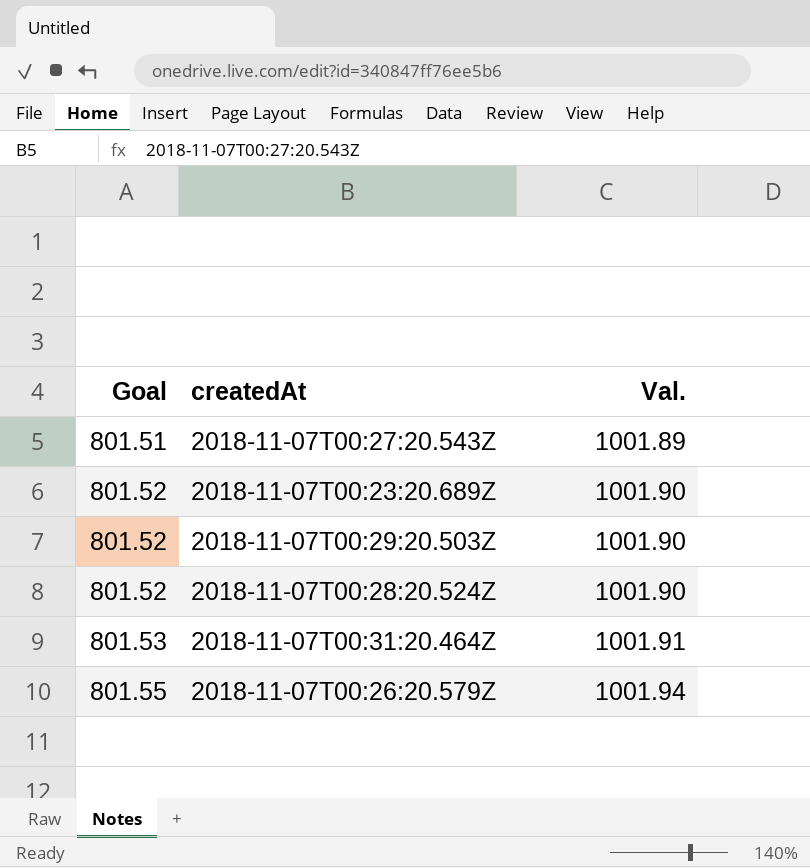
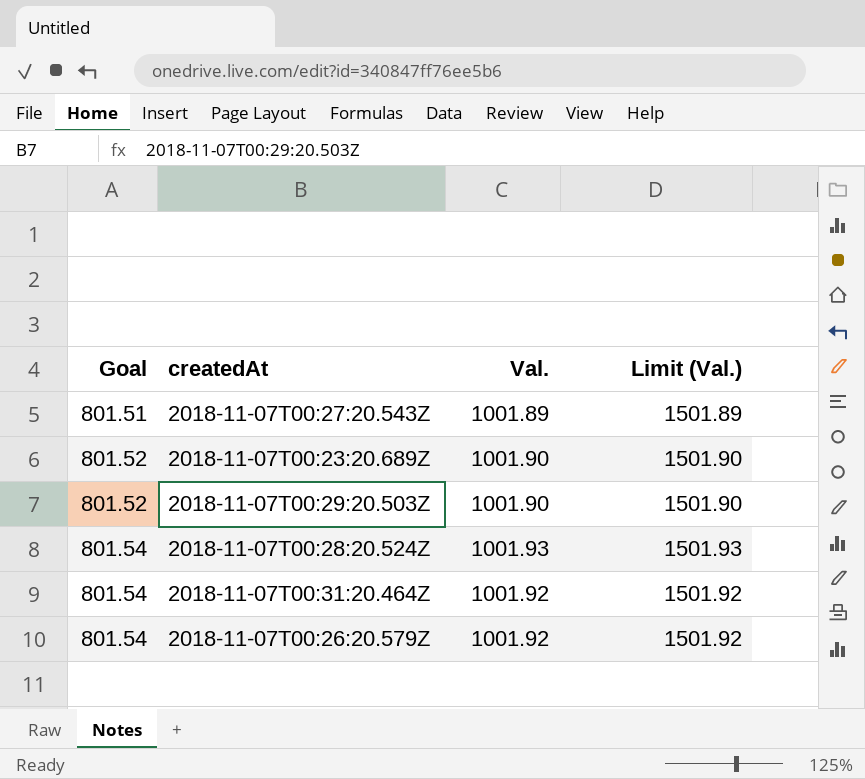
column Limit (Val.) | formula: none -> [Val.] + 500
2018-11-07T00:28:20.524Z | Goal: 801.52 -> 801.54
2018-11-07T00:28:20.524Z | Val.: 1001.90 -> 1001.93
2018-11-07T00:31:20.464Z | Goal: 801.53 -> 801.54
2018-11-07T00:31:20.464Z | Val.: 1001.91 -> 1001.92
2018-11-07T00:26:20.579Z | Goal: 801.55 -> 801.54
2018-11-07T00:26:20.579Z | Val.: 1001.94 -> 1001.92

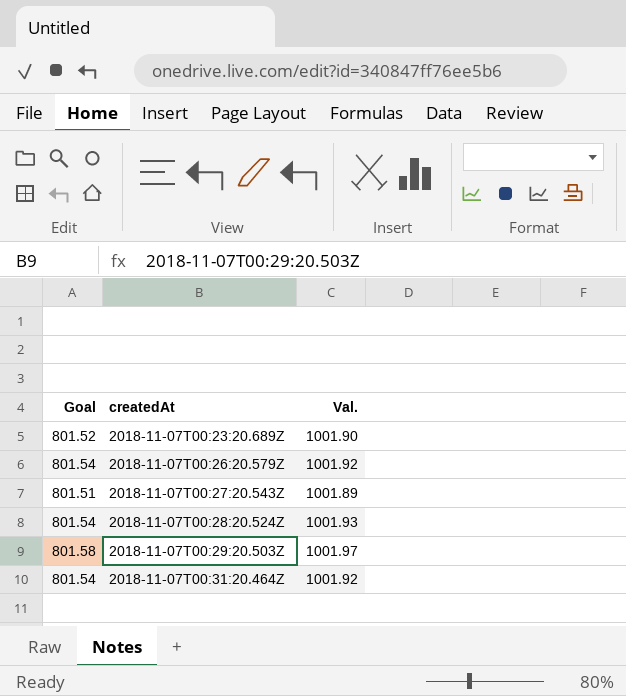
row order: Goal ascending -> createdAt ascending
column Limit (Val.) | formula: [Val.] + 500 -> none
2018-11-07T00:29:20.503Z | Goal: 801.52 -> 801.58
2018-11-07T00:29:20.503Z | Val.: 1001.90 -> 1001.97

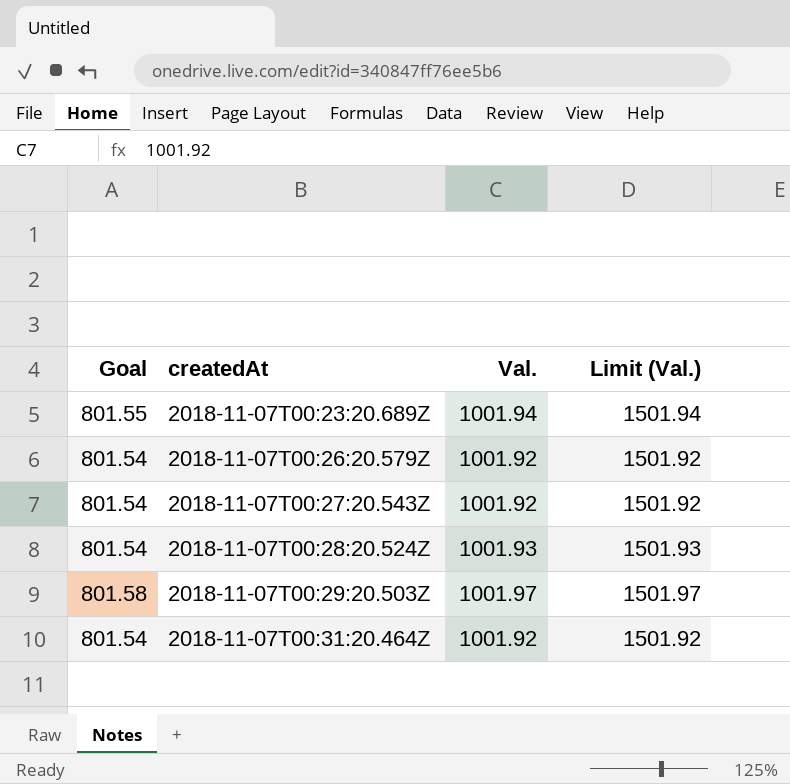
column Limit (Val.) | formula: none -> [Val.] + 500
2018-11-07T00:23:20.689Z | Goal: 801.52 -> 801.55
2018-11-07T00:23:20.689Z | Val.: 1001.90 -> 1001.94
2018-11-07T00:27:20.543Z | Goal: 801.51 -> 801.54
2018-11-07T00:27:20.543Z | Val.: 1001.89 -> 1001.92

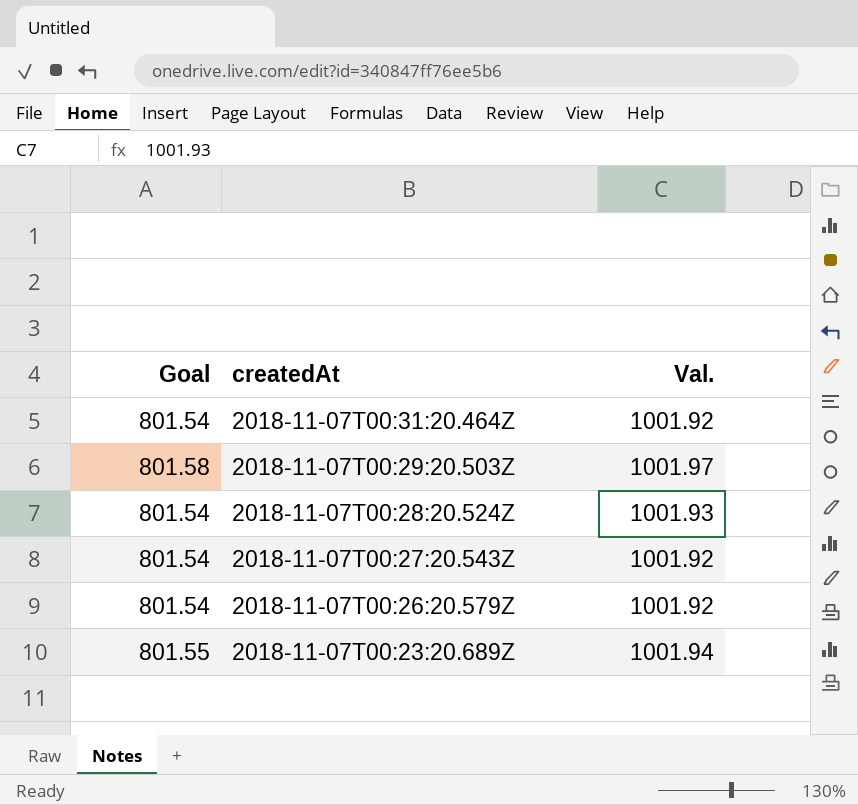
row order: createdAt ascending -> createdAt descending
column Limit (Val.) | formula: [Val.] + 500 -> none

